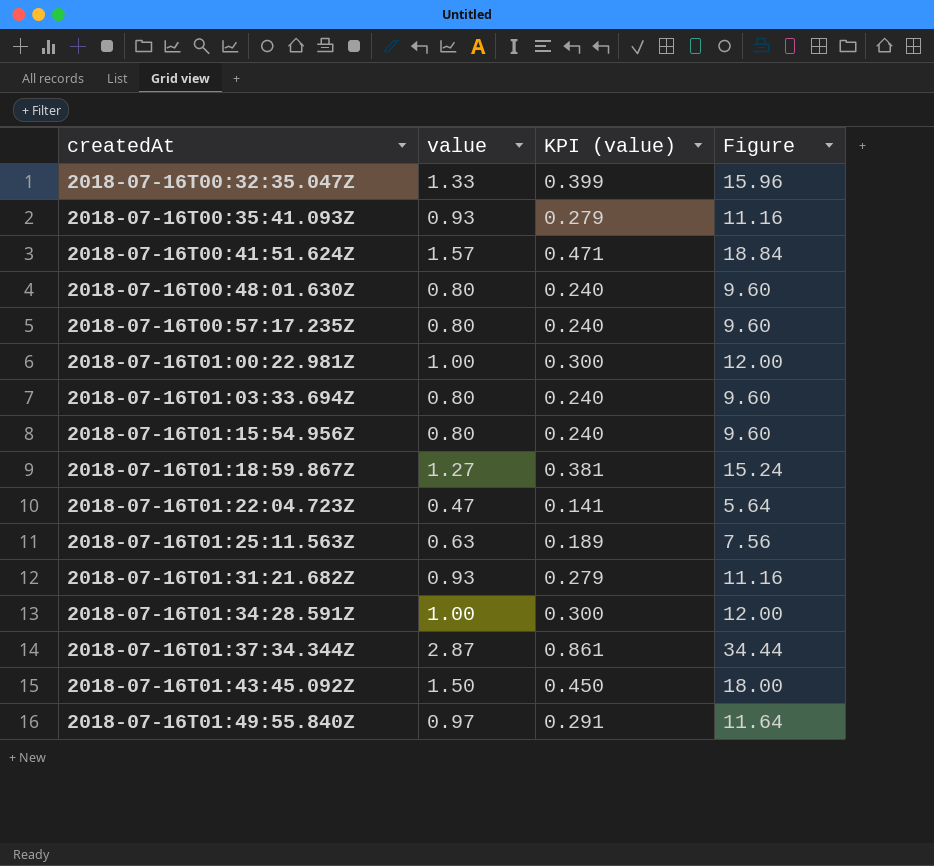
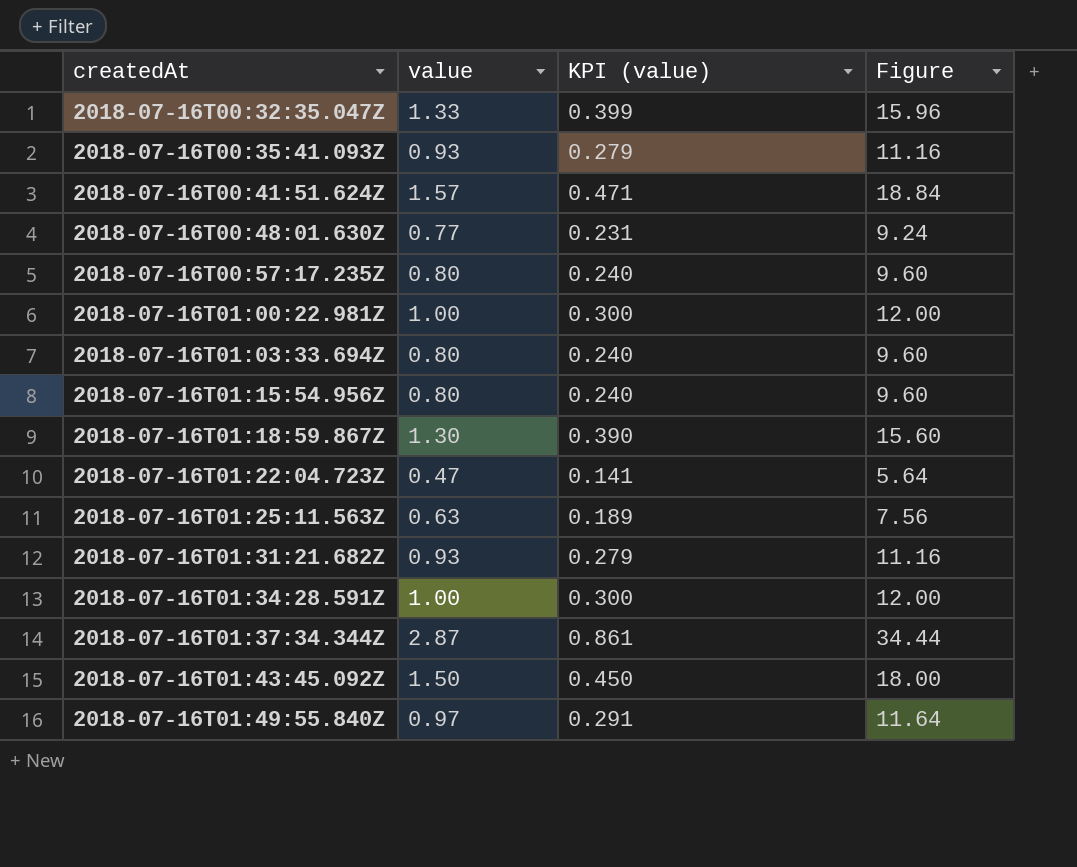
2018-07-16T00:48:01.630Z | value: 0.80 -> 0.77
2018-07-16T00:48:01.630Z | KPI (value): 0.240 -> 0.231
2018-07-16T00:48:01.630Z | Figure: 9.60 -> 9.24
2018-07-16T01:18:59.867Z | value: 1.27 -> 1.30
2018-07-16T01:18:59.867Z | KPI (value): 0.381 -> 0.390
2018-07-16T01:18:59.867Z | Figure: 15.24 -> 15.60

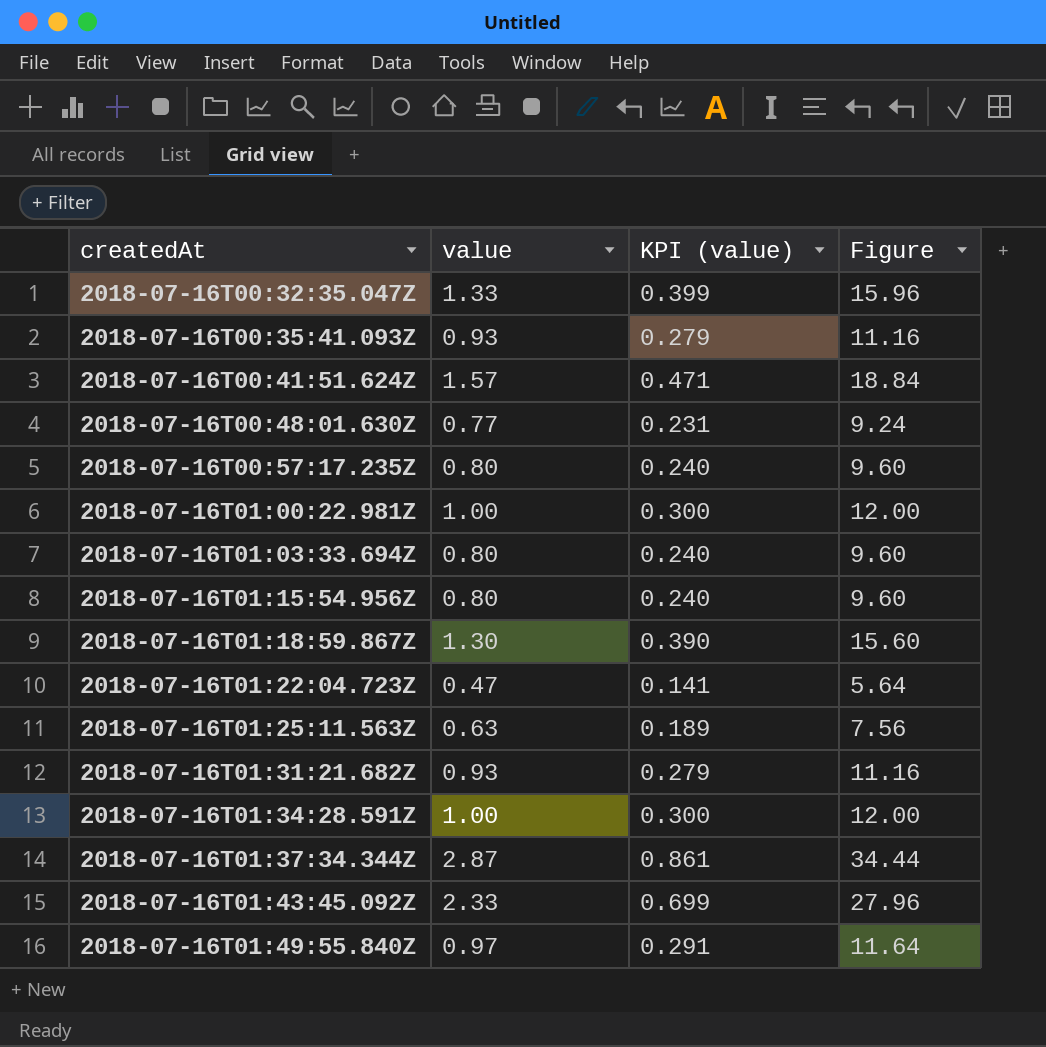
2018-07-16T01:43:45.092Z | value: 1.50 -> 2.33
2018-07-16T01:43:45.092Z | KPI (value): 0.450 -> 0.699
2018-07-16T01:43:45.092Z | Figure: 18.00 -> 27.96

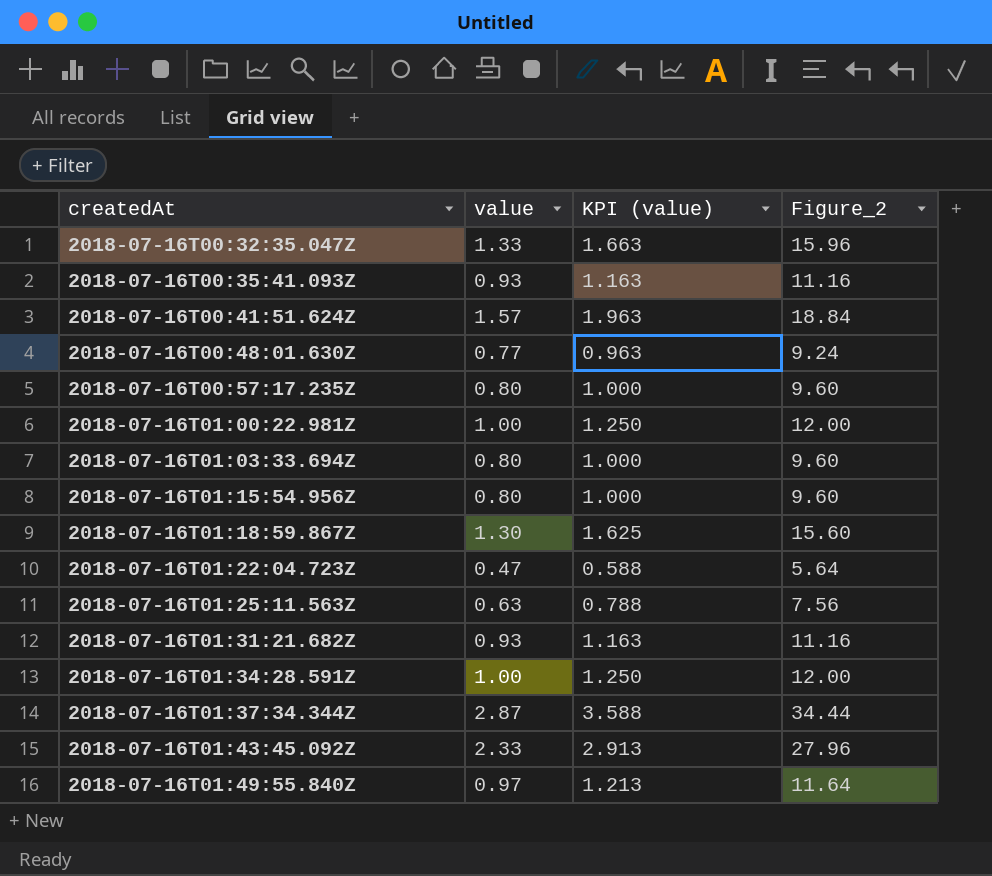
column KPI (value) | formula: [value] * 0.3 -> [value] * 1.25
column name: Figure -> Figure_2

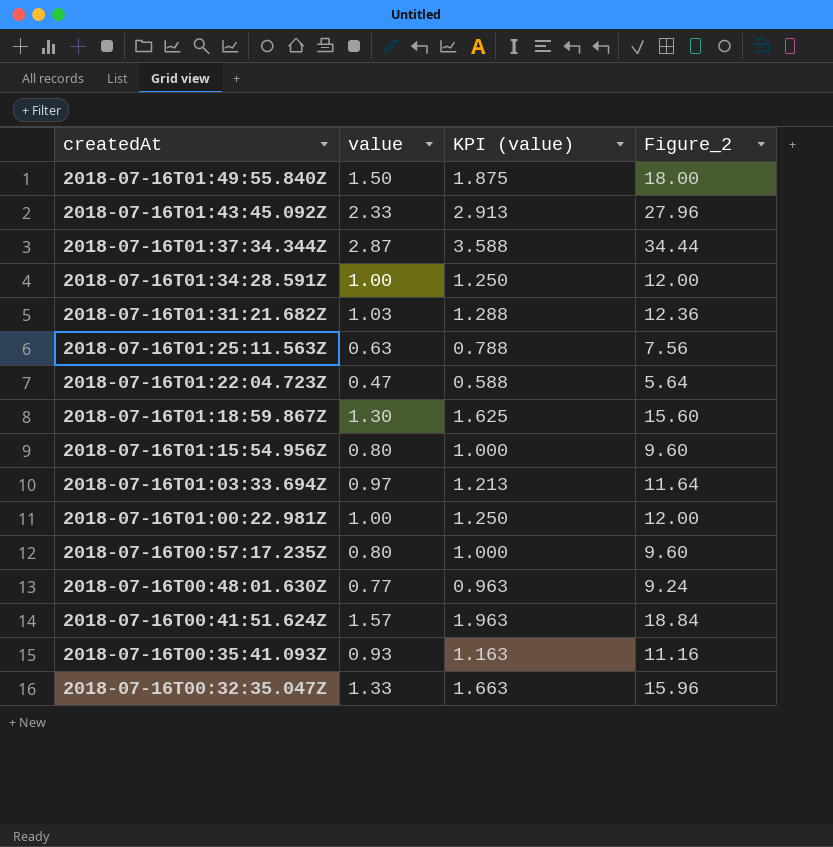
row order: createdAt ascending -> createdAt descending
2018-07-16T01:49:55.840Z | value: 0.97 -> 1.50
2018-07-16T01:49:55.840Z | KPI (value): 1.213 -> 1.875
2018-07-16T01:49:55.840Z | Figure_2: 11.64 -> 18.00
2018-07-16T01:31:21.682Z | value: 0.93 -> 1.03
2018-07-16T01:31:21.682Z | KPI (value): 1.163 -> 1.288
2018-07-16T01:31:21.682Z | Figure_2: 11.16 -> 12.36
2018-07-16T01:03:33.694Z | value: 0.80 -> 0.97
2018-07-16T01:03:33.694Z | KPI (value): 1.000 -> 1.213
2018-07-16T01:03:33.694Z | Figure_2: 9.60 -> 11.64

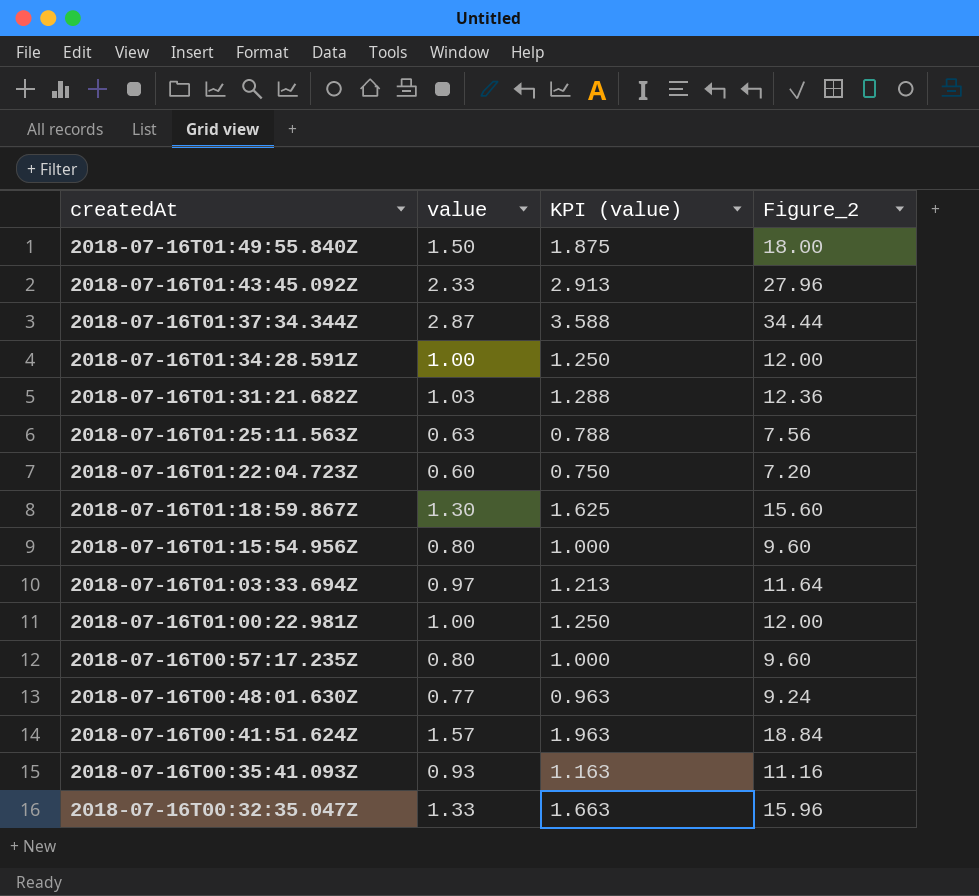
2018-07-16T01:22:04.723Z | value: 0.47 -> 0.60
2018-07-16T01:22:04.723Z | KPI (value): 0.588 -> 0.750
2018-07-16T01:22:04.723Z | Figure_2: 5.64 -> 7.20

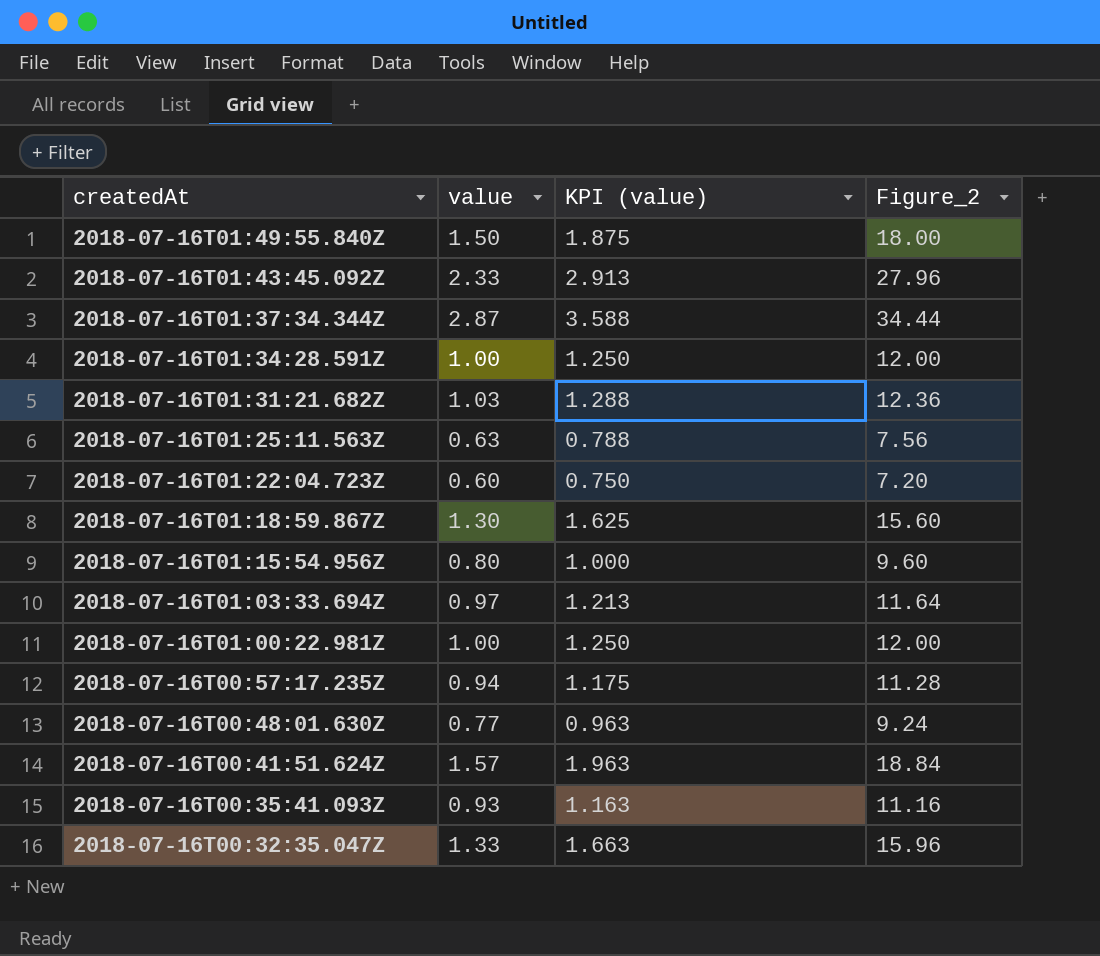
2018-07-16T00:57:17.235Z | value: 0.80 -> 0.94
2018-07-16T00:57:17.235Z | KPI (value): 1.000 -> 1.175
2018-07-16T00:57:17.235Z | Figure_2: 9.60 -> 11.28

